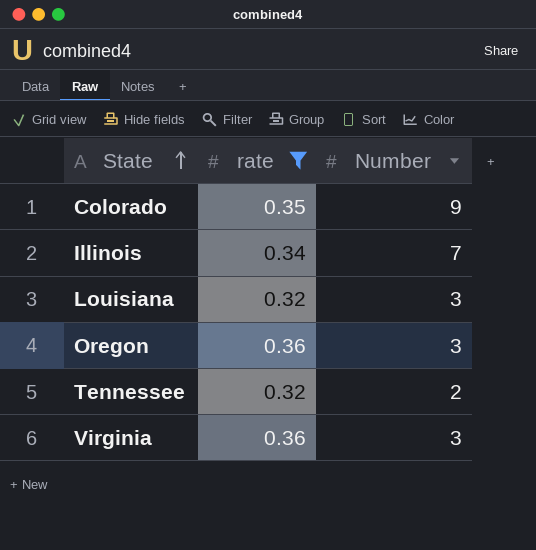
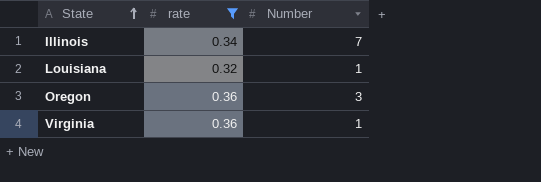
row Colorado: 0.35 | 9 -> none
row Tennessee: 0.32 | 2 -> none
Louisiana | Number: 3 -> 1
Virginia | Number: 3 -> 1

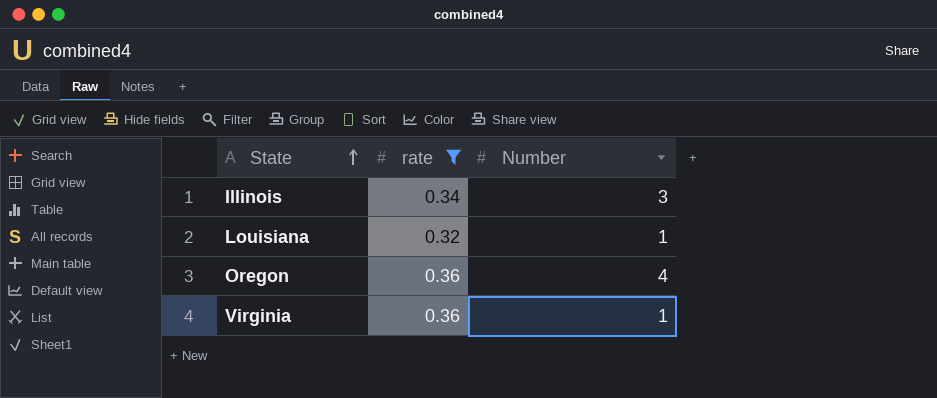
Illinois | Number: 7 -> 3
Oregon | Number: 3 -> 4

